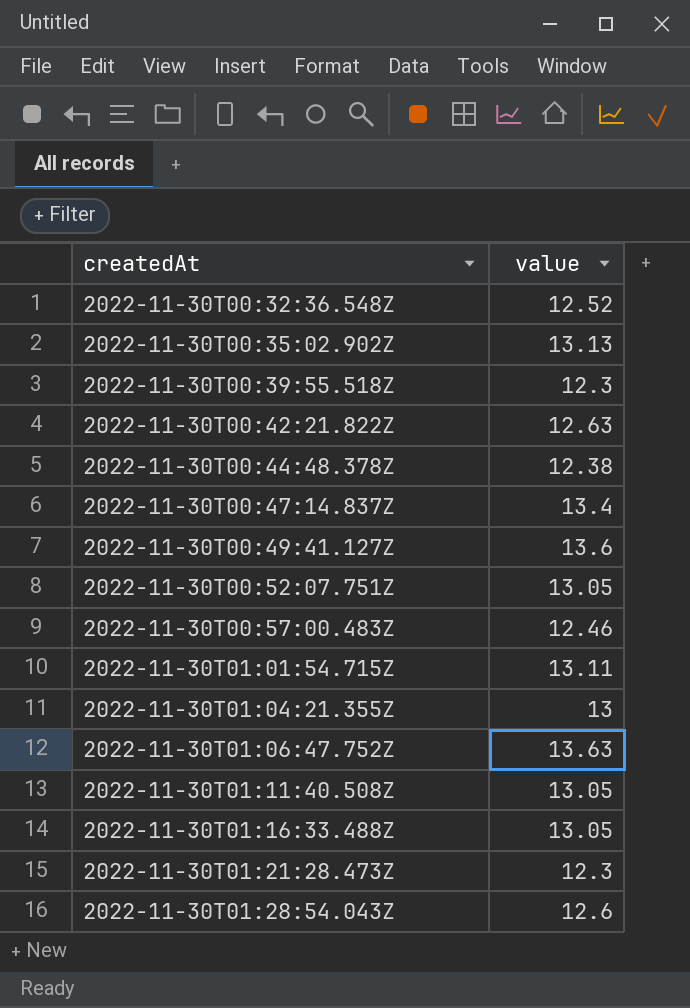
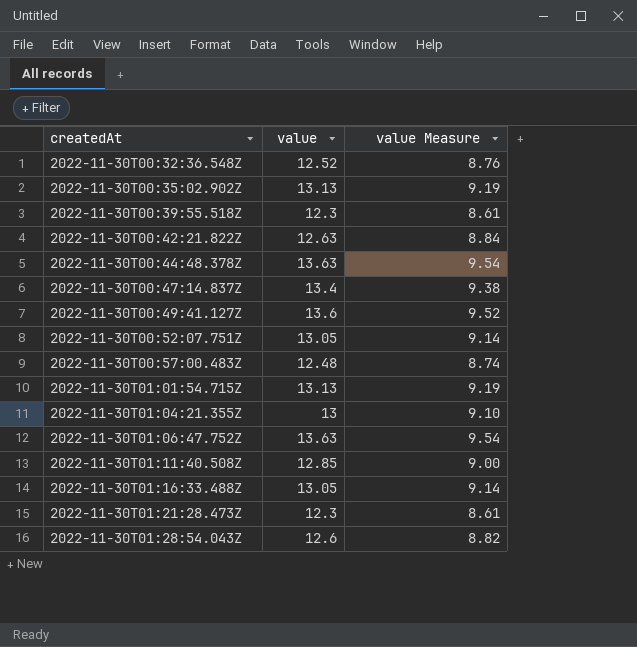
column value Measure | formula: none -> [value] * 0.7
2022-11-30T00:44:48.378Z | value: 12.38 -> 13.63
2022-11-30T00:57:00.483Z | value: 12.46 -> 12.48
2022-11-30T01:01:54.715Z | value: 13.11 -> 13.13
2022-11-30T01:11:40.508Z | value: 13.05 -> 12.85

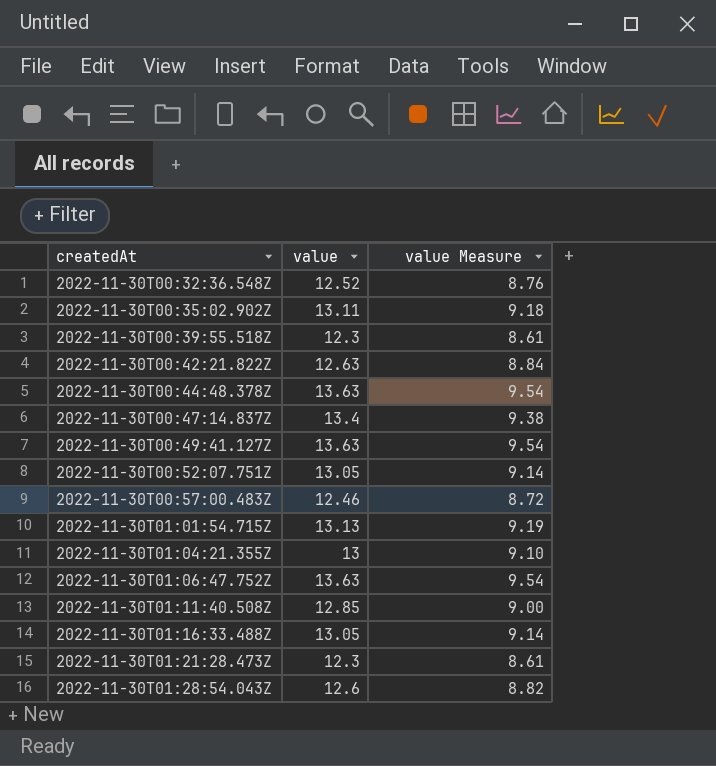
2022-11-30T00:35:02.902Z | value: 13.13 -> 13.11
2022-11-30T00:35:02.902Z | value Measure: 9.19 -> 9.18
2022-11-30T00:49:41.127Z | value: 13.6 -> 13.63
2022-11-30T00:49:41.127Z | value Measure: 9.52 -> 9.54
2022-11-30T00:57:00.483Z | value: 12.48 -> 12.46
2022-11-30T00:57:00.483Z | value Measure: 8.74 -> 8.72

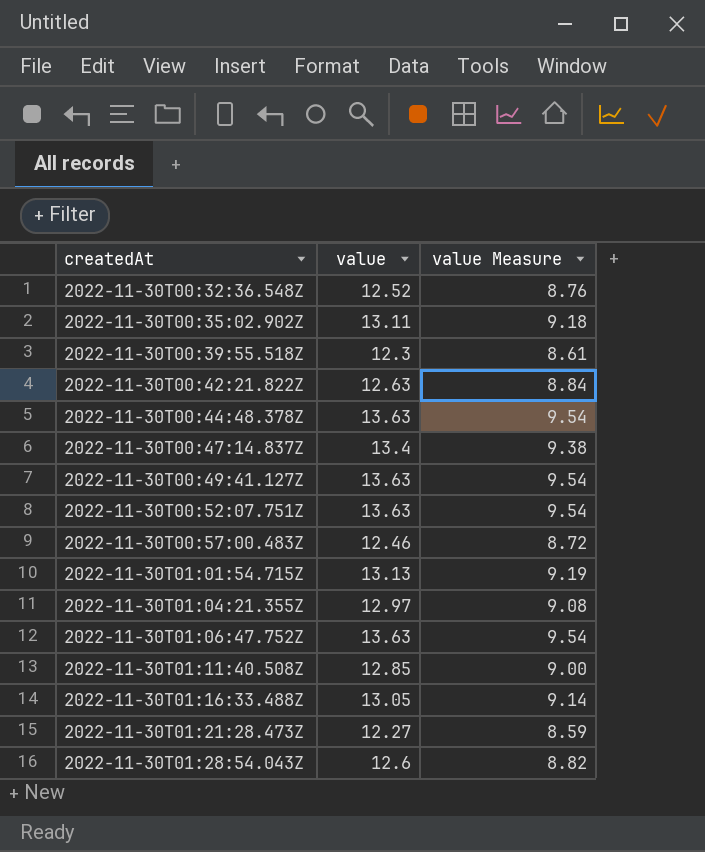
2022-11-30T00:52:07.751Z | value: 13.05 -> 13.63
2022-11-30T00:52:07.751Z | value Measure: 9.14 -> 9.54
2022-11-30T01:04:21.355Z | value: 13 -> 12.97
2022-11-30T01:04:21.355Z | value Measure: 9.10 -> 9.08
2022-11-30T01:21:28.473Z | value: 12.3 -> 12.27
2022-11-30T01:21:28.473Z | value Measure: 8.61 -> 8.59

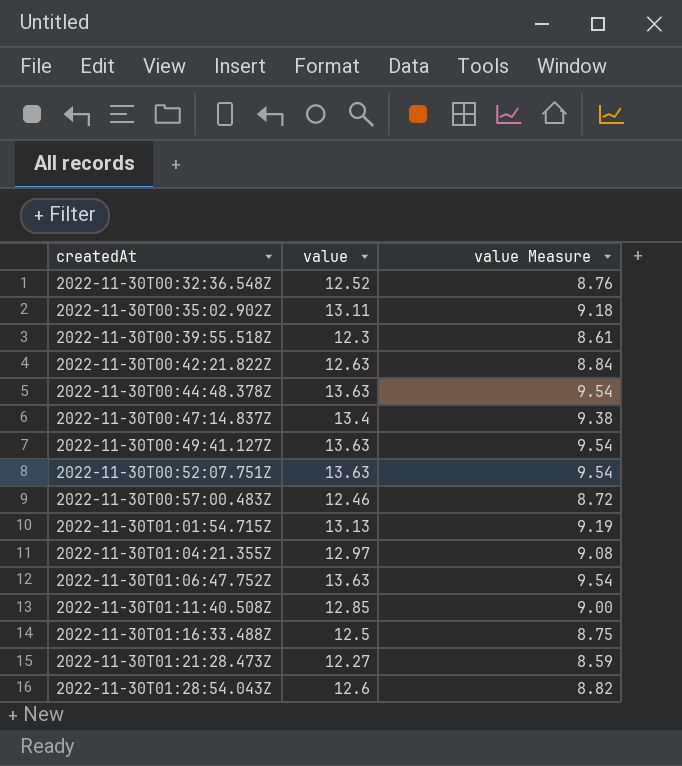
2022-11-30T01:16:33.488Z | value: 13.05 -> 12.5
2022-11-30T01:16:33.488Z | value Measure: 9.14 -> 8.75

